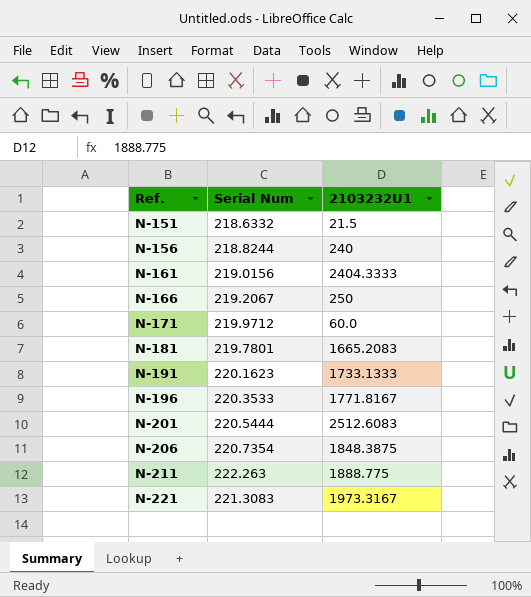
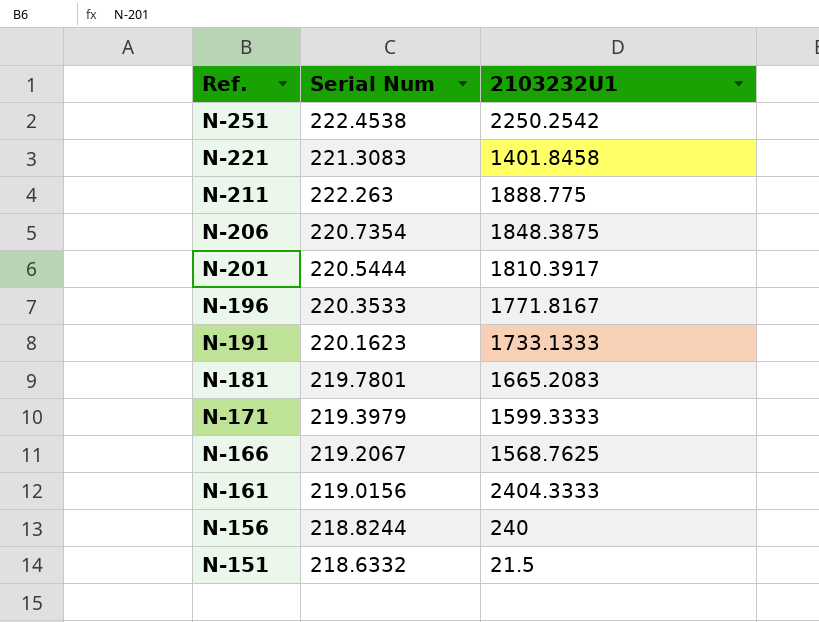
row order: Ref. ascending -> Ref. descending
row N-251: none -> 222.4538 | 2250.2542
N-221 | 2103232U1: 1973.3167 -> 1401.8458
N-201 | 2103232U1: 2512.6083 -> 1810.3917
N-171 | Serial Num: 219.9712 -> 219.3979
N-171 | 2103232U1: 60.0 -> 1599.3333
N-166 | 2103232U1: 250 -> 1568.7625

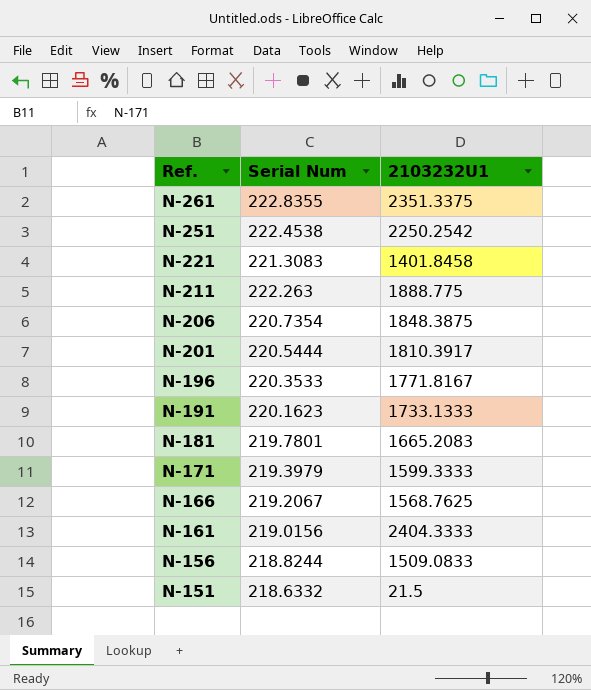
row N-261: none -> 222.8355 | 2351.3375
N-156 | 2103232U1: 240 -> 1509.0833

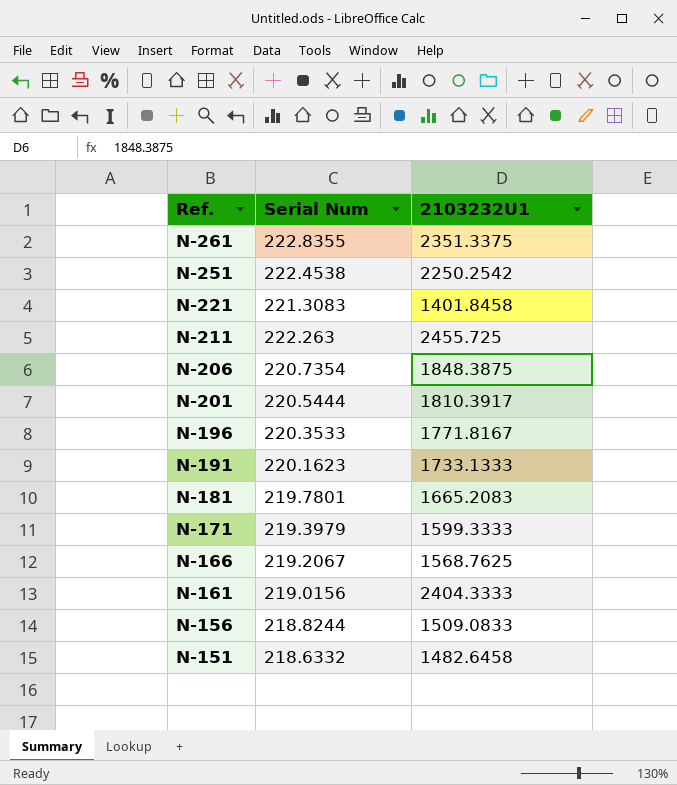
N-211 | 2103232U1: 1888.775 -> 2455.725
N-151 | 2103232U1: 21.5 -> 1482.6458

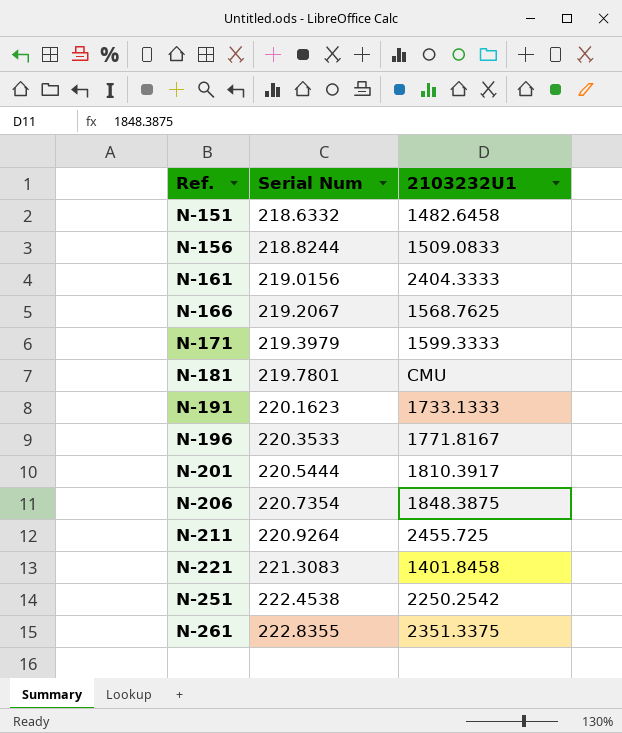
row order: Ref. descending -> Ref. ascending
N-181 | 2103232U1: 1665.2083 -> CMU
N-211 | Serial Num: 222.263 -> 220.9264

